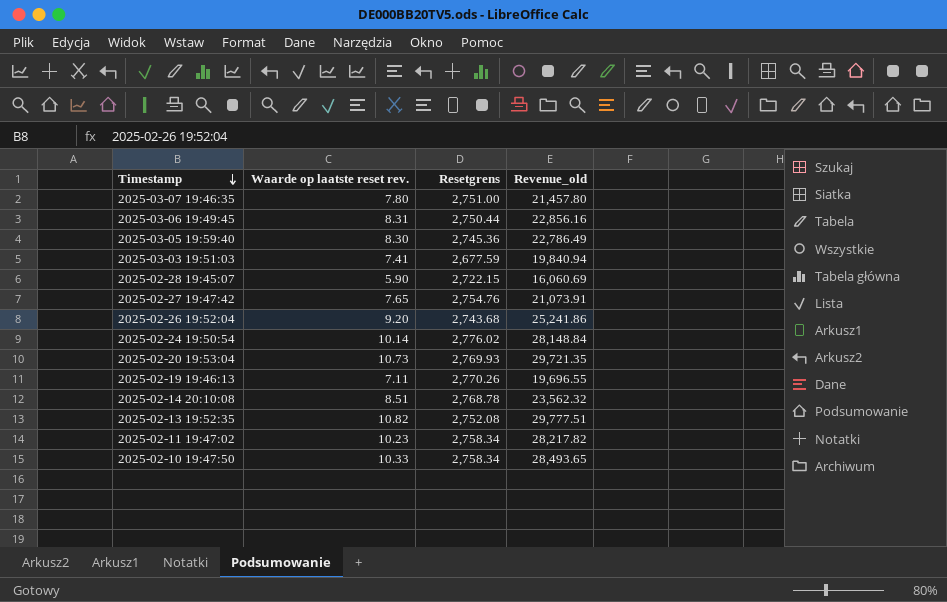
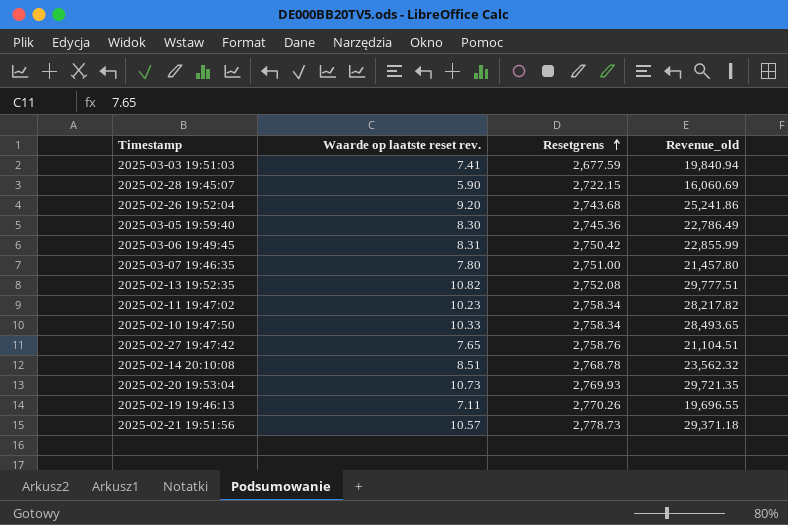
row order: Timestamp descending -> Resetgrens ascending
row 2025-02-24 19:50:54: 10.14 | 2,776.02 | 28,148.84 -> none
2025-03-06 19:49:45 | Resetgrens: 2,750.44 -> 2,750.42
2025-03-06 19:49:45 | Revenue_old: 22,856.16 -> 22,855.99
2025-02-27 19:47:42 | Resetgrens: 2,754.76 -> 2,758.76
2025-02-27 19:47:42 | Revenue_old: 21,073.91 -> 21,104.51
row 2025-02-21 19:51:56: none -> 10.57 | 2,778.73 | 29,371.18

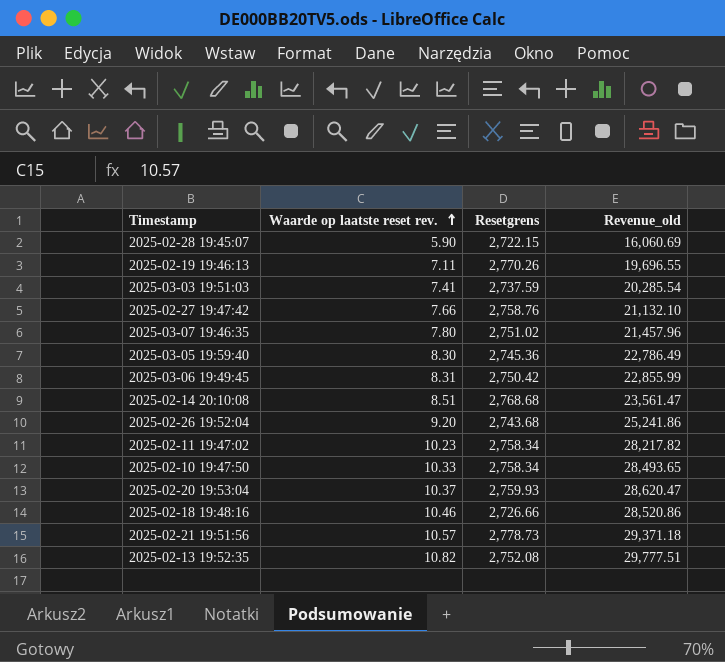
row order: Resetgrens ascending -> Waarde op laatste reset rev. ascending
2025-03-03 19:51:03 | Resetgrens: 2,677.59 -> 2,737.59
2025-03-03 19:51:03 | Revenue_old: 19,840.94 -> 20,285.54
2025-02-27 19:47:42 | Waarde op laatste reset rev.: 7.65 -> 7.66
2025-02-27 19:47:42 | Revenue_old: 21,104.51 -> 21,132.10
2025-03-07 19:46:35 | Resetgrens: 2,751.00 -> 2,751.02
2025-03-07 19:46:35 | Revenue_old: 21,457.80 -> 21,457.96
2025-02-14 20:10:08 | Resetgrens: 2,768.78 -> 2,768.68
2025-02-14 20:10:08 | Revenue_old: 23,562.32 -> 23,561.47
2025-02-20 19:53:04 | Waarde op laatste reset rev.: 10.73 -> 10.37
2025-02-20 19:53:04 | Resetgrens: 2,769.93 -> 2,759.93
2025-02-20 19:53:04 | Revenue_old: 29,721.35 -> 28,620.47
row 2025-02-18 19:48:16: none -> 10.46 | 2,726.66 | 28,520.86

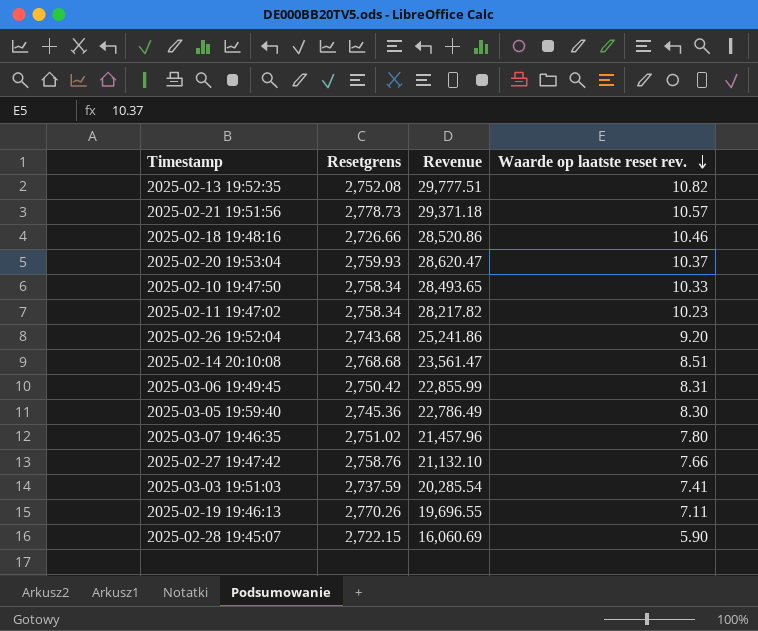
row order: Waarde op laatste reset rev. ascending -> Waarde op laatste reset rev. descending
column name: Revenue_old -> Revenue
column Waarde op laatste reset rev. | position: 2 -> 4

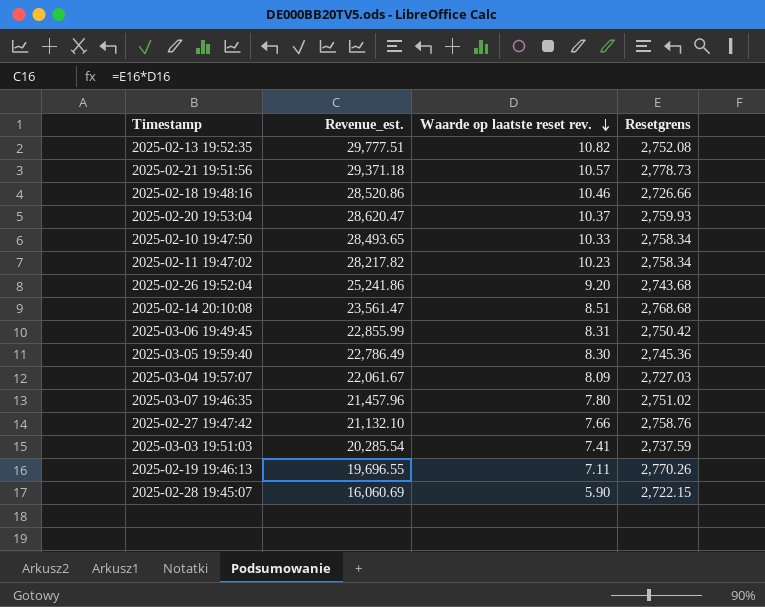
column name: Revenue -> Revenue_est.
column Resetgrens | position: 2 -> 4
row 2025-03-04 19:57:07: none -> 22,061.67 | 8.09 | 2,727.03

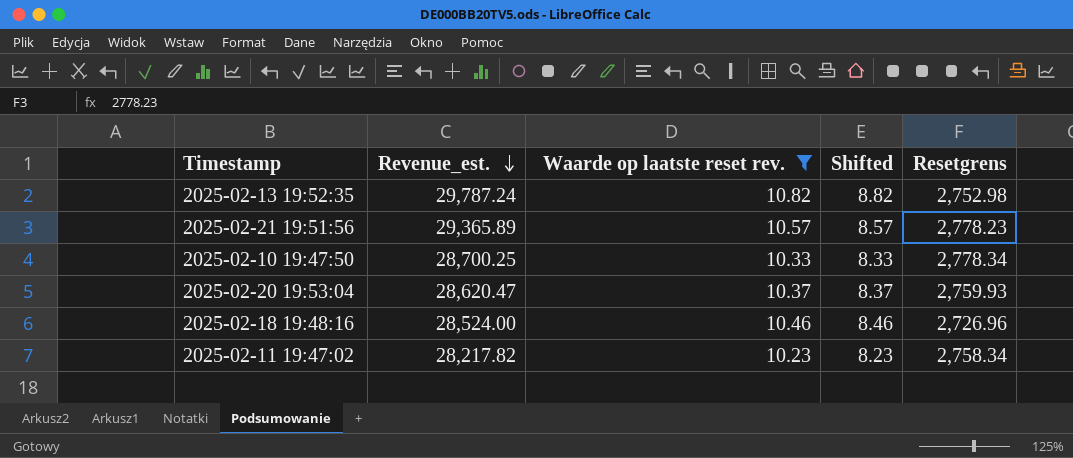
filter: none -> Waarde op laatste reset rev. >= 10.23
row order: Waarde op laatste reset rev. descending -> Revenue_est. descending
column Shifted | formula: none -> [Waarde op laatste reset rev.] - 2
2025-02-13 19:52:35 | Revenue_est.: 29,777.51 -> 29,787.24
2025-02-13 19:52:35 | Resetgrens: 2,752.08 -> 2,752.98
2025-02-21 19:51:56 | Revenue_est.: 29,371.18 -> 29,365.89
2025-02-21 19:51:56 | Resetgrens: 2,778.73 -> 2,778.23
2025-02-10 19:47:50 | Revenue_est.: 28,493.65 -> 28,700.25
2025-02-10 19:47:50 | Resetgrens: 2,758.34 -> 2,778.34
2025-02-18 19:48:16 | Revenue_est.: 28,520.86 -> 28,524.00
2025-02-18 19:48:16 | Resetgrens: 2,726.66 -> 2,726.96

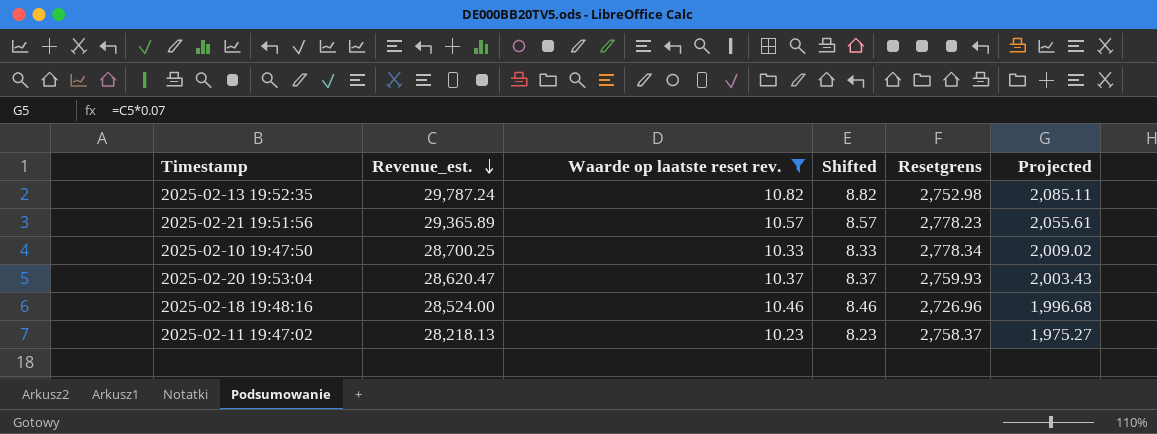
column Projected | formula: none -> [Revenue_est.] * 0.07
2025-02-11 19:47:02 | Revenue_est.: 28,217.82 -> 28,218.13
2025-02-11 19:47:02 | Resetgrens: 2,758.34 -> 2,758.37

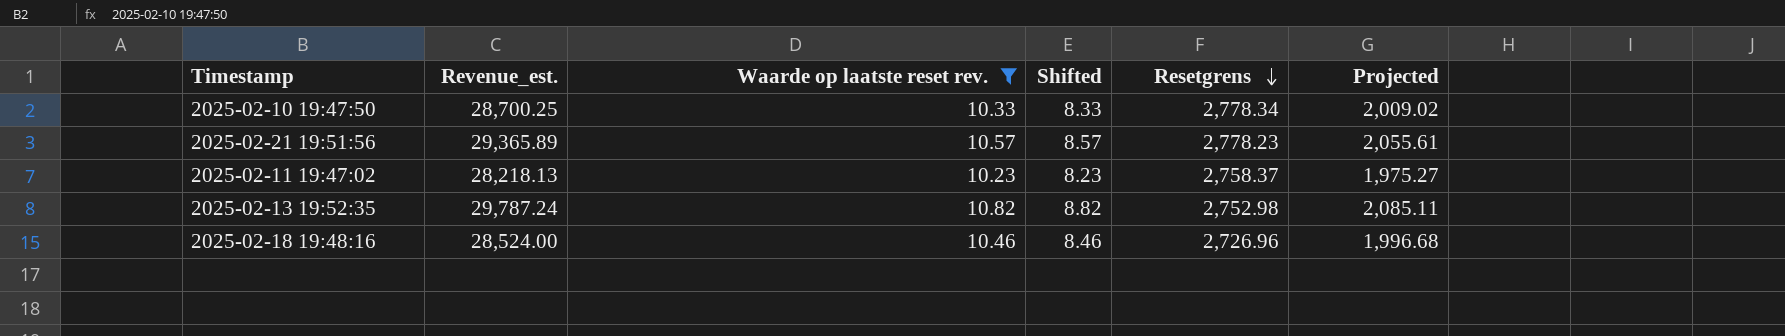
row order: Revenue_est. descending -> Resetgrens descending
row 2025-02-20 19:53:04: 28,620.47 | 10.37 | 8.37 | 2,759.93 | 2,003.43 -> none

